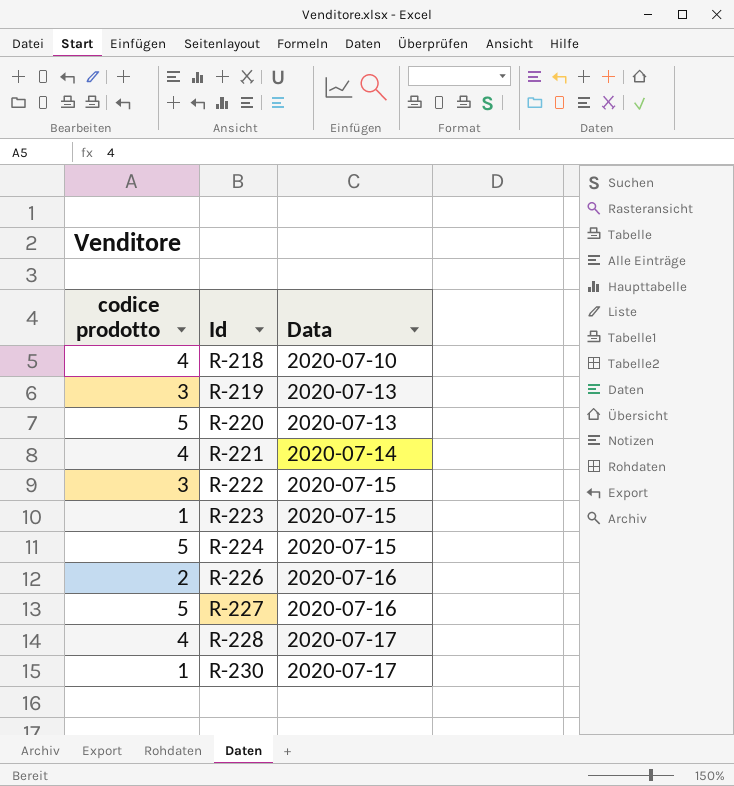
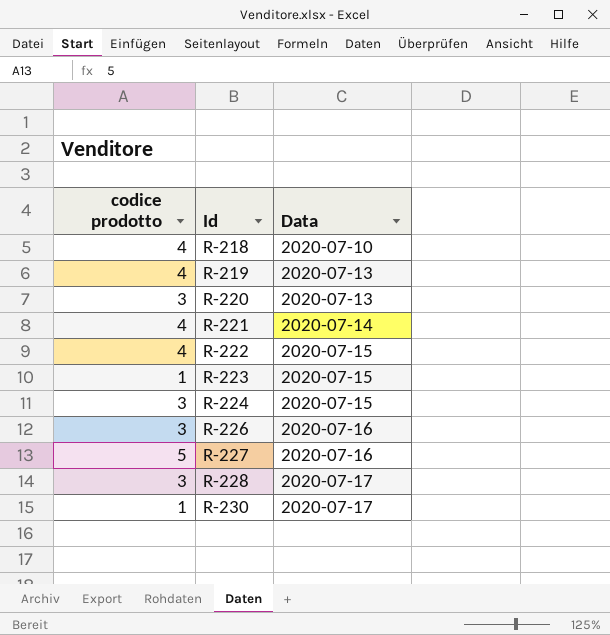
R-219 | codice prodotto: 3 -> 4
R-220 | codice prodotto: 5 -> 3
R-222 | codice prodotto: 3 -> 4
R-224 | codice prodotto: 5 -> 3
R-226 | codice prodotto: 2 -> 3
R-228 | codice prodotto: 4 -> 3

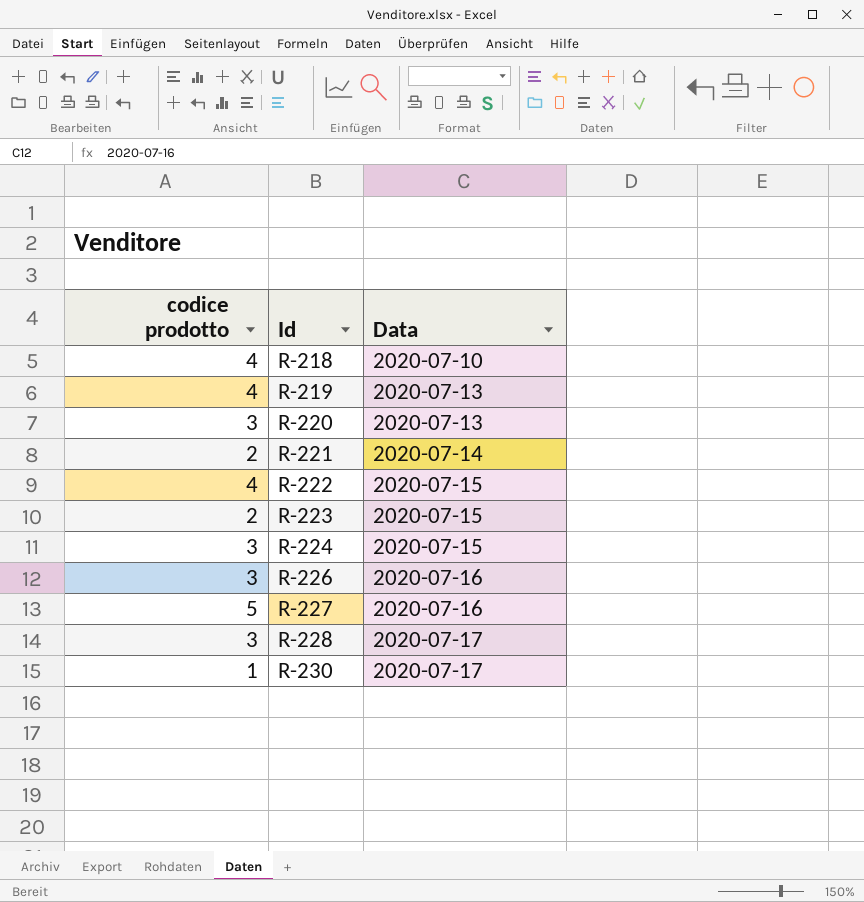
R-221 | codice prodotto: 4 -> 2
R-223 | codice prodotto: 1 -> 2

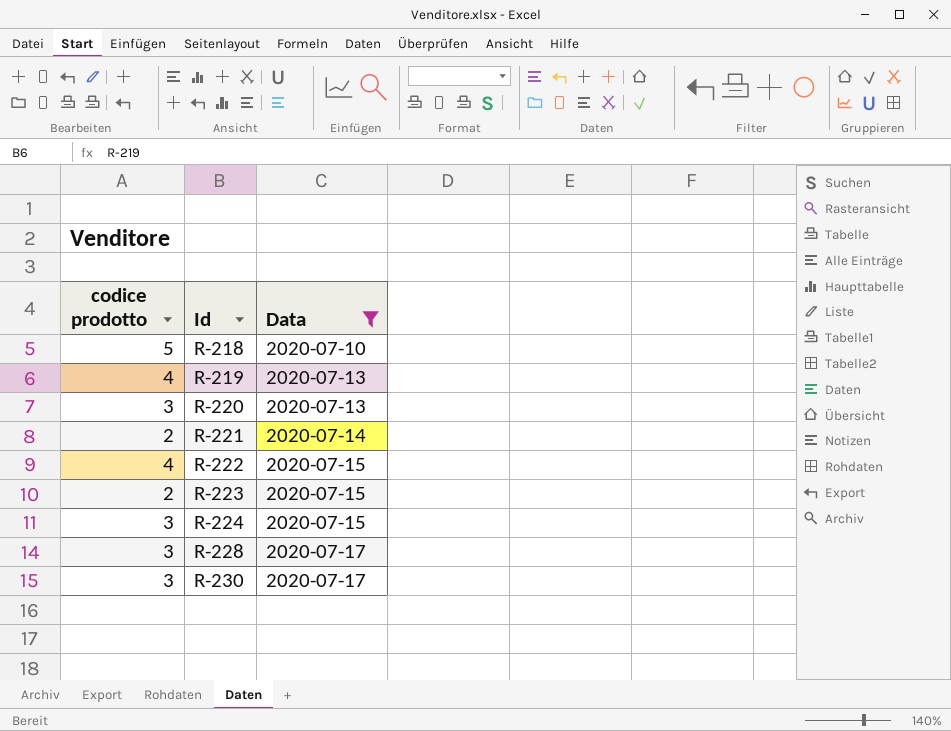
filter: none -> Data != 2020-07-16
R-218 | codice prodotto: 4 -> 5
R-230 | codice prodotto: 1 -> 3

